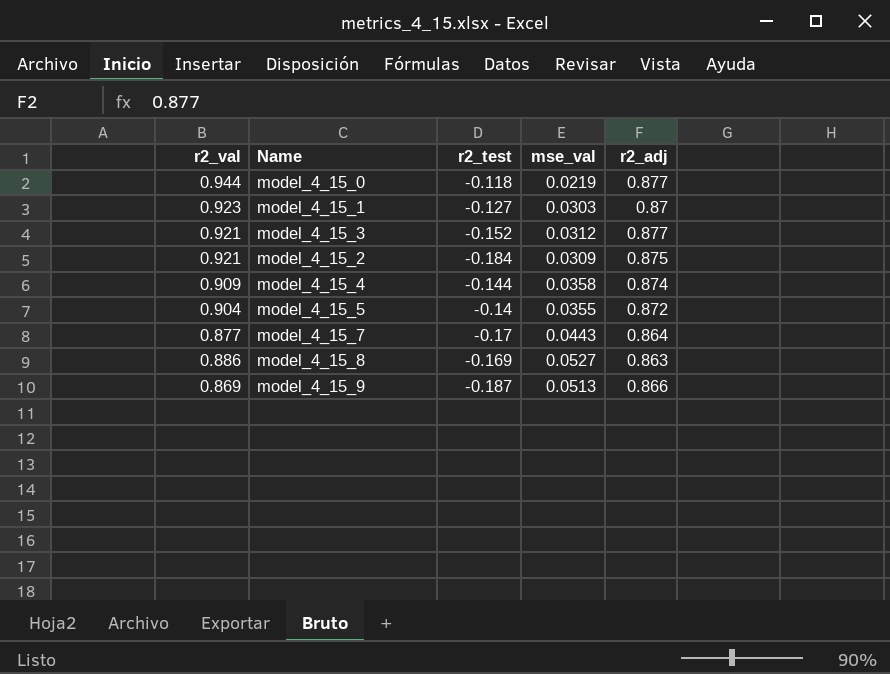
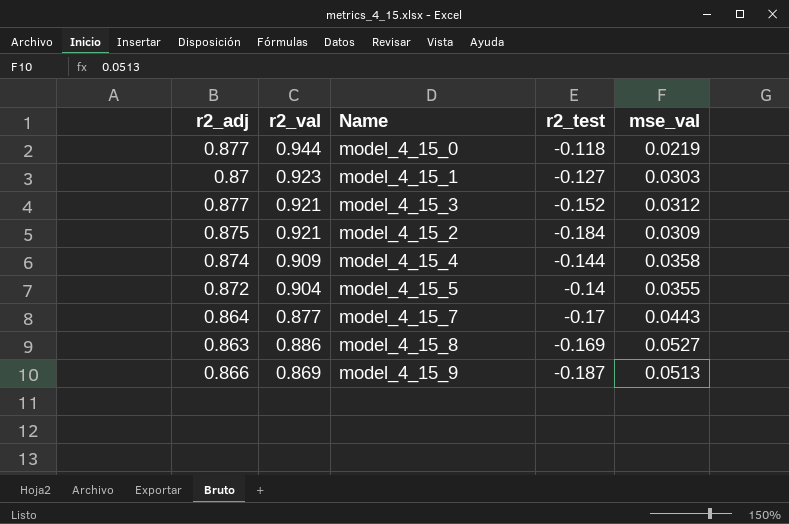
column r2_adj | position: 5 -> 1

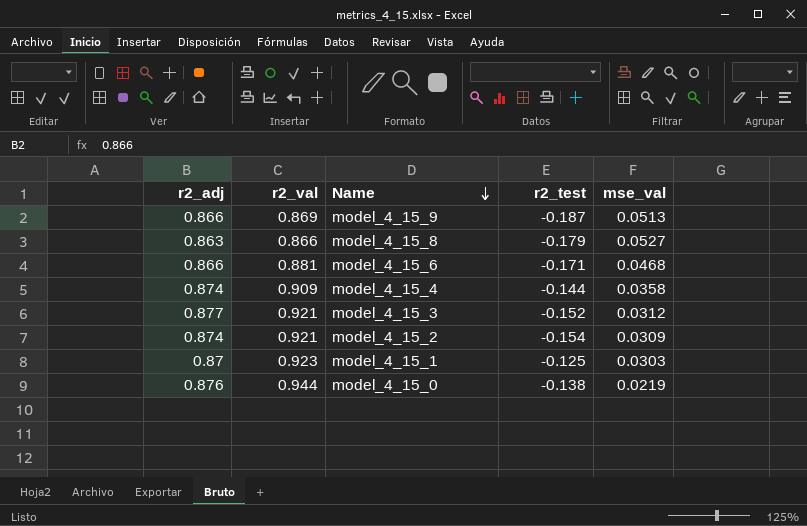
row order: none -> Name descending
row model_4_15_5: 0.872 | 0.904 | -0.14 | 0.0355 -> none
row model_4_15_7: 0.864 | 0.877 | -0.17 | 0.0443 -> none
model_4_15_8 | r2_val: 0.886 -> 0.866
model_4_15_8 | r2_test: -0.169 -> -0.179
row model_4_15_6: none -> 0.866 | 0.881 | -0.171 | 0.0468
model_4_15_2 | r2_adj: 0.875 -> 0.874
model_4_15_2 | r2_test: -0.184 -> -0.154
model_4_15_1 | r2_test: -0.127 -> -0.125
model_4_15_0 | r2_adj: 0.877 -> 0.876
model_4_15_0 | r2_test: -0.118 -> -0.138

